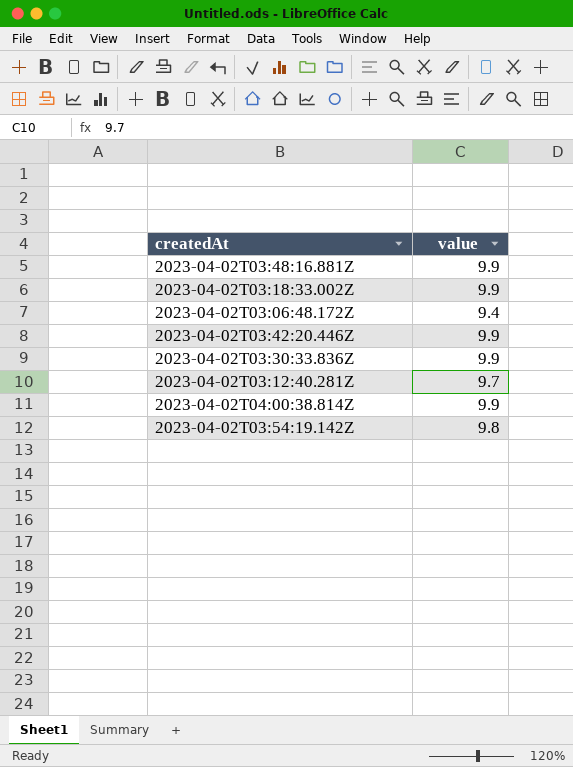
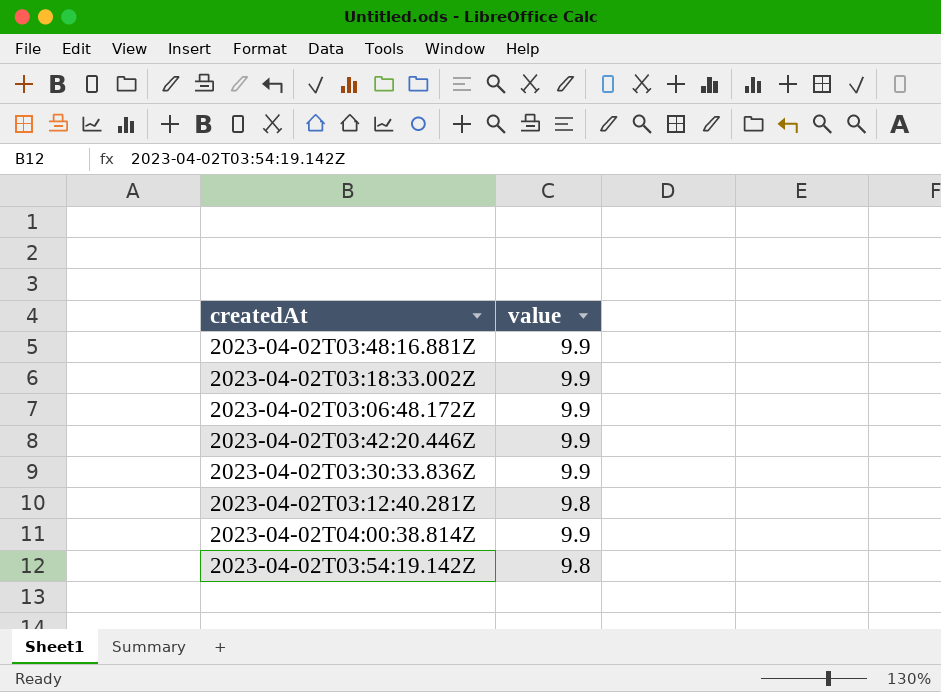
2023-04-02T03:06:48.172Z | value: 9.4 -> 9.9
2023-04-02T03:12:40.281Z | value: 9.7 -> 9.8

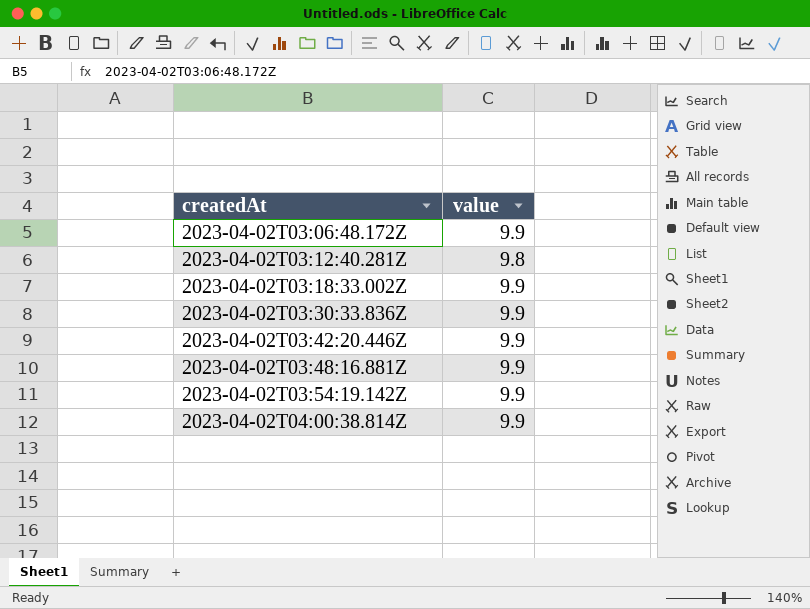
row order: none -> createdAt ascending
2023-04-02T03:54:19.142Z | value: 9.8 -> 9.9

